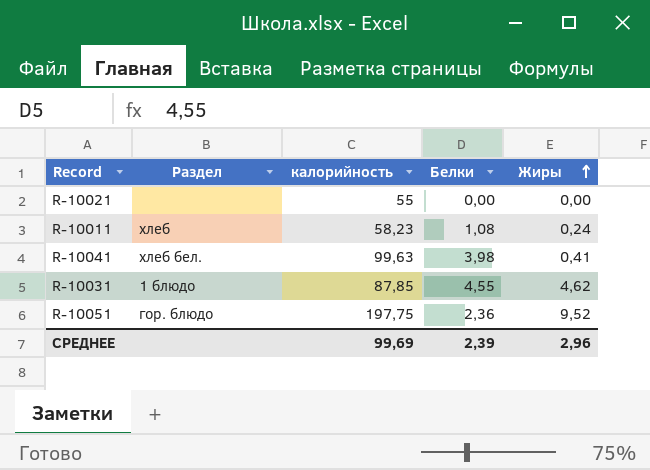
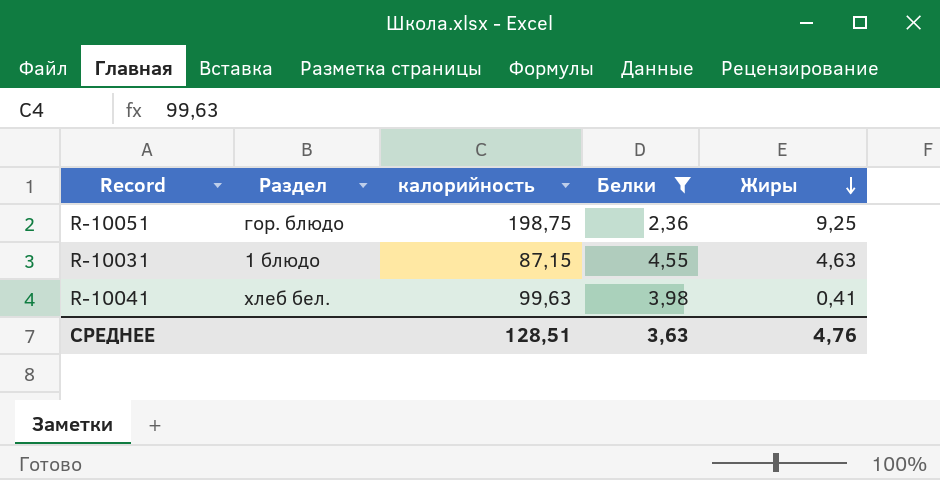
filter: none -> Белки >= 2,36
row order: Жиры ascending -> Жиры descending
R-10051 | калорийность: 197,75 -> 198,75
R-10051 | Жиры: 9,52 -> 9,25
R-10031 | калорийность: 87,85 -> 87,15
R-10031 | Жиры: 4,62 -> 4,63
СРЕДНЕЕ | калорийность: 99,69 -> 128,51
СРЕДНЕЕ | Белки: 2,39 -> 3,63
СРЕДНЕЕ | Жиры: 2,96 -> 4,76

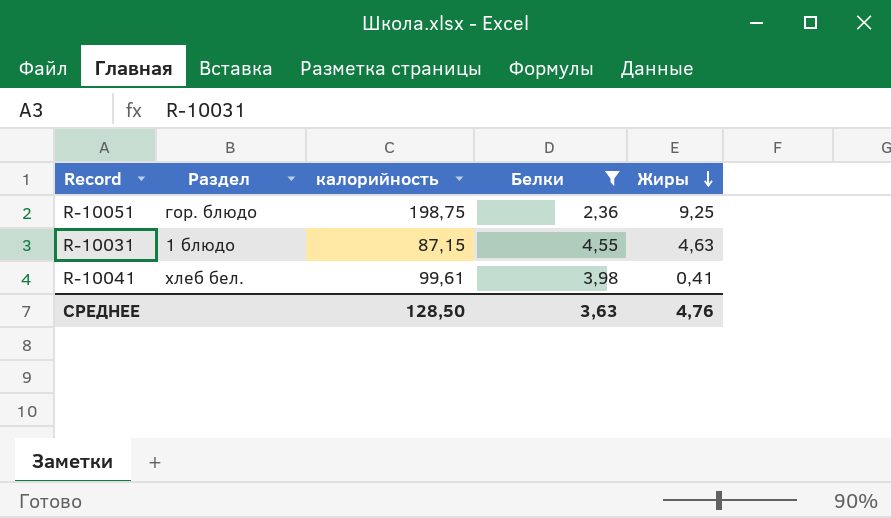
R-10041 | калорийность: 99,63 -> 99,61
СРЕДНЕЕ | калорийность: 128,51 -> 128,50

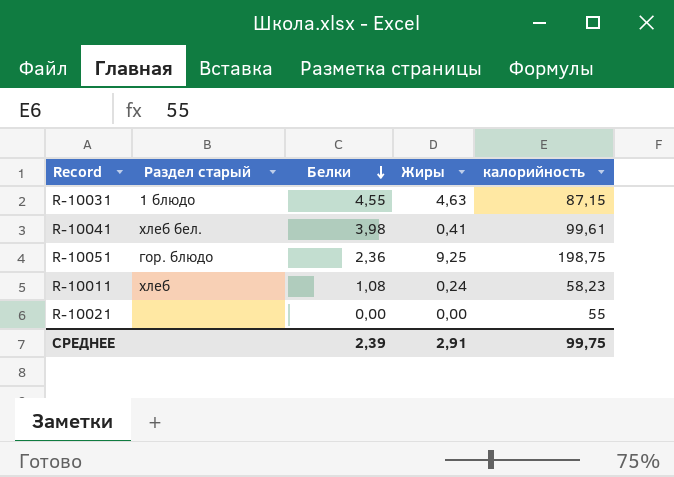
filter: Белки >= 2,36 -> none
row order: Жиры descending -> Белки descending
column name: Раздел -> Раздел старый
column калорийность | position: 3 -> 5
СРЕДНЕЕ | Белки: 3,63 -> 2,39
СРЕДНЕЕ | Жиры: 4,76 -> 2,91
СРЕДНЕЕ | калорийность: 128,50 -> 99,75

